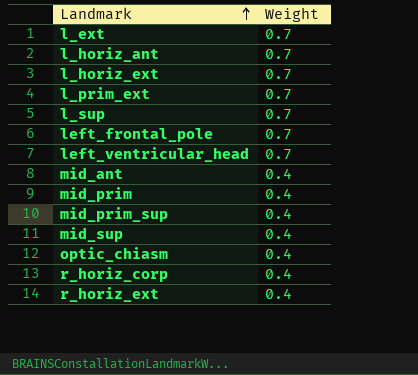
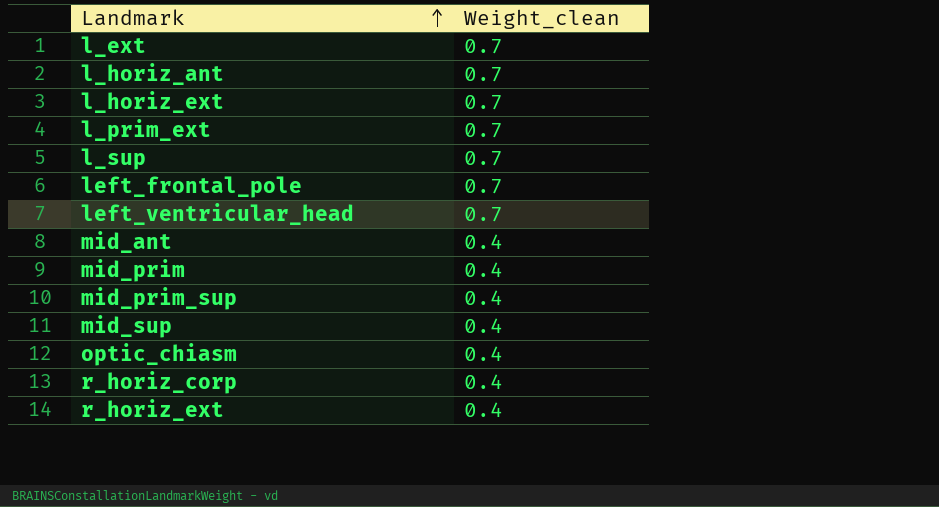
column name: Weight -> Weight_clean

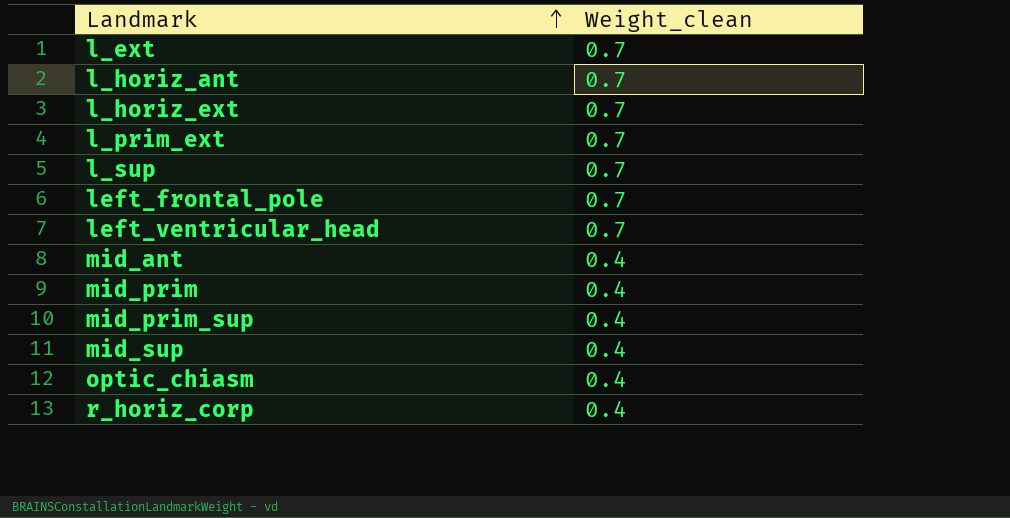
row r_horiz_ext: 0.4 -> none

